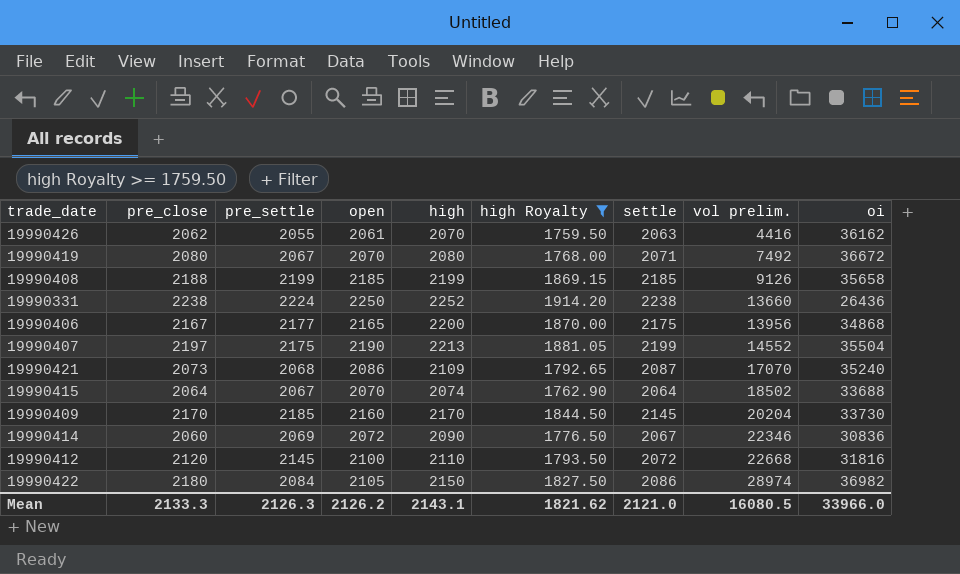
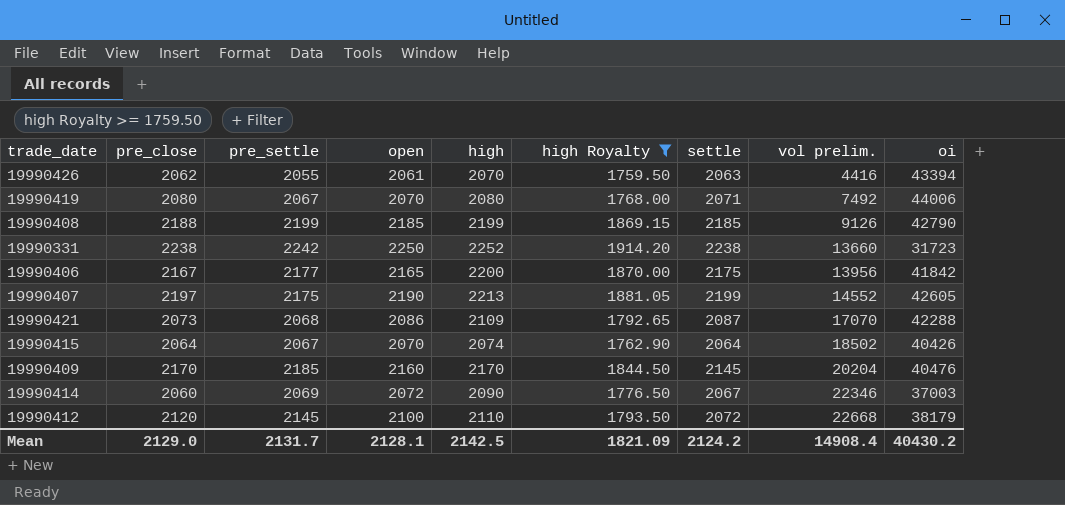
row 19990422: 2180 | 2084 | 2105 | 2150 | 1827.50 | 2086 | 28974 | 36982 -> none
19990426 | oi: 36162 -> 43394
19990419 | oi: 36672 -> 44006
19990408 | oi: 35658 -> 42790
19990331 | pre_settle: 2224 -> 2242
19990331 | oi: 26436 -> 31723
19990406 | oi: 34868 -> 41842
19990407 | oi: 35504 -> 42605
19990421 | oi: 35240 -> 42288
19990415 | oi: 33688 -> 40426
19990409 | oi: 33730 -> 40476
19990414 | oi: 30836 -> 37003
19990412 | oi: 31816 -> 38179
Mean | pre_close: 2133.3 -> 2129.0
Mean | pre_settle: 2126.3 -> 2131.7
Mean | open: 2126.2 -> 2128.1
Mean | high: 2143.1 -> 2142.5
Mean | high Royalty: 1821.62 -> 1821.09
Mean | settle: 2121.0 -> 2124.2
Mean | vol prelim.: 16080.5 -> 14908.4
Mean | oi: 33966.0 -> 40430.2

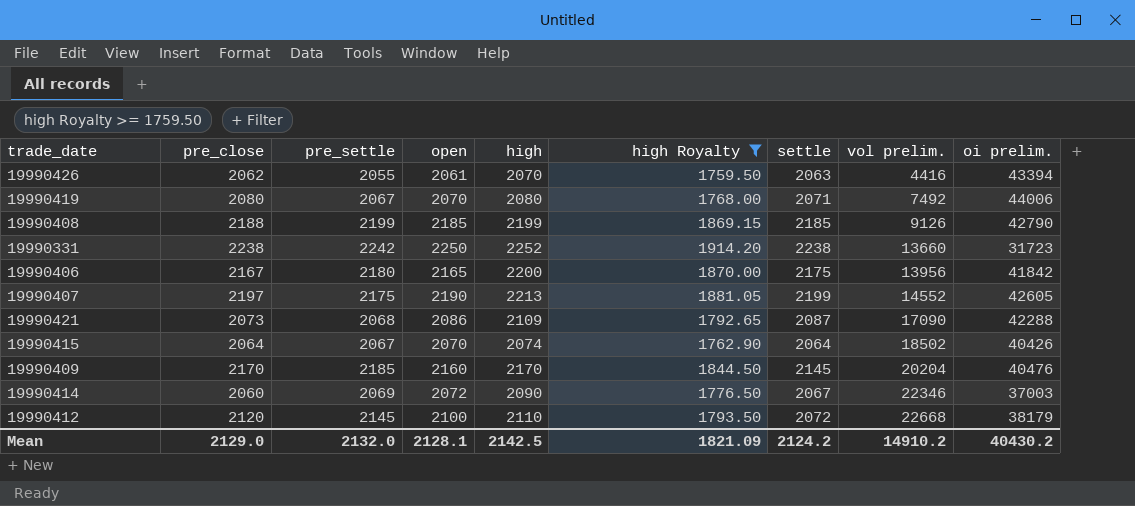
column name: oi -> oi prelim.
19990406 | pre_settle: 2177 -> 2180
19990421 | vol prelim.: 17070 -> 17090
Mean | pre_settle: 2131.7 -> 2132.0
Mean | vol prelim.: 14908.4 -> 14910.2

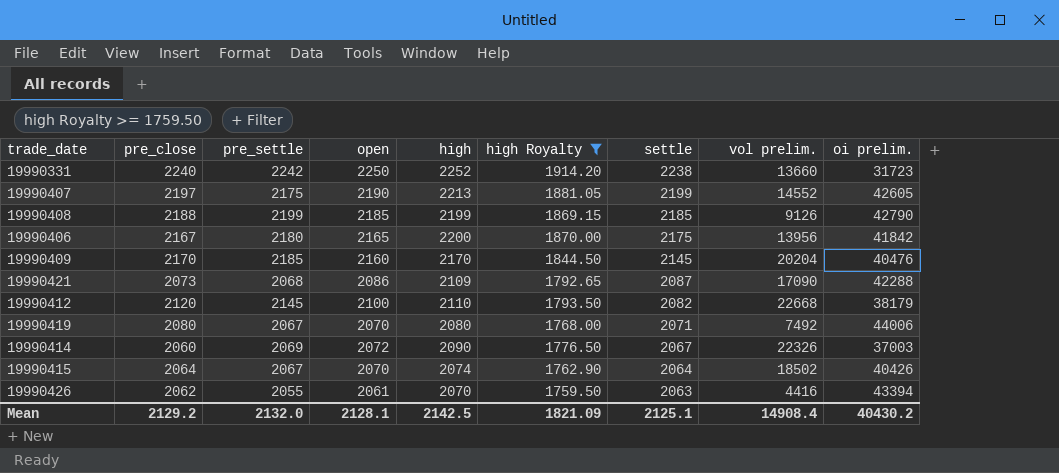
row order: vol prelim. ascending -> settle descending
19990331 | pre_close: 2238 -> 2240
19990412 | settle: 2072 -> 2082
19990414 | vol prelim.: 22346 -> 22326
Mean | pre_close: 2129.0 -> 2129.2
Mean | settle: 2124.2 -> 2125.1
Mean | vol prelim.: 14910.2 -> 14908.4

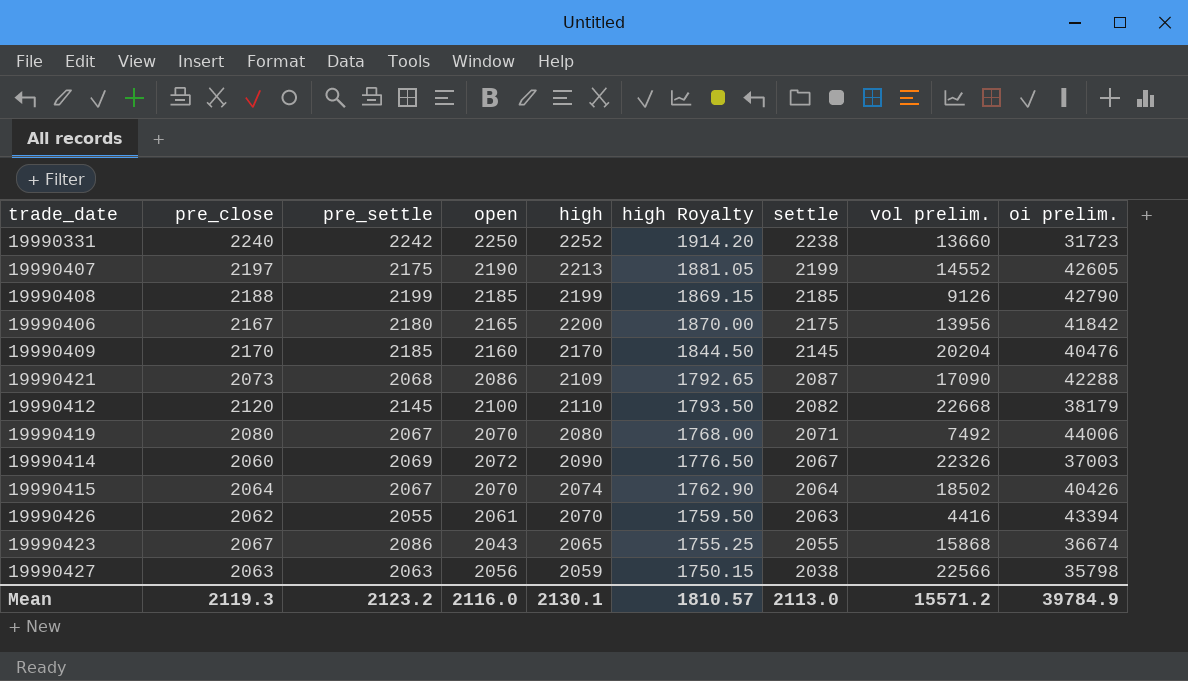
filter: high Royalty >= 1759.50 -> none
Mean | pre_close: 2129.2 -> 2119.3
Mean | pre_settle: 2132.0 -> 2123.2
Mean | open: 2128.1 -> 2116.0
Mean | high: 2142.5 -> 2130.1
Mean | high Royalty: 1821.09 -> 1810.57
Mean | settle: 2125.1 -> 2113.0
Mean | vol prelim.: 14908.4 -> 15571.2
Mean | oi prelim.: 40430.2 -> 39784.9

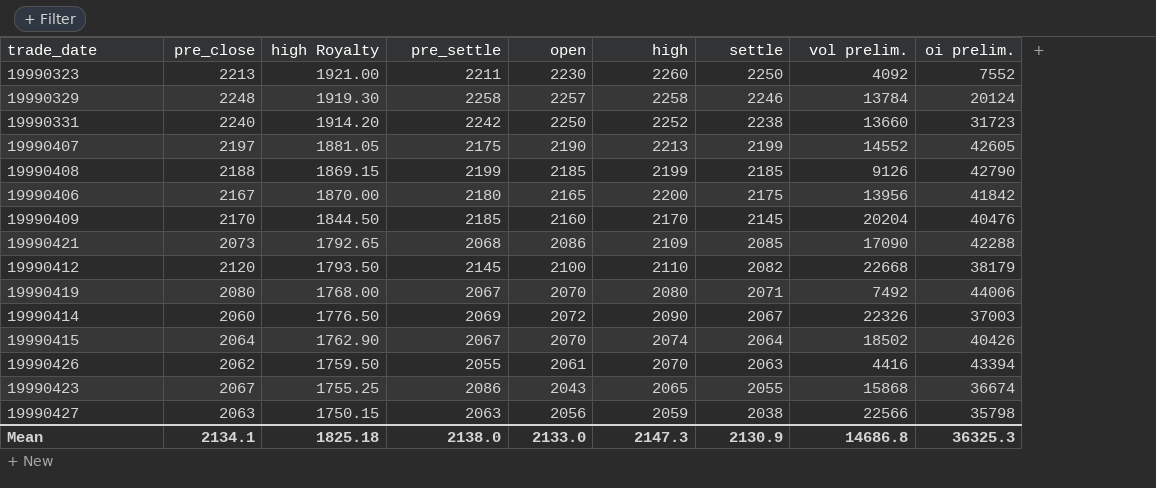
column high Royalty | position: 6 -> 3
row 19990323: none -> 2213 | 1921.00 | 2211 | 2230 | 2260 | 2250 | 4092 | 7552
row 19990329: none -> 2248 | 1919.30 | 2258 | 2257 | 2258 | 2246 | 13784 | 20124
19990421 | settle: 2087 -> 2085
Mean | pre_close: 2119.3 -> 2134.1
Mean | high Royalty: 1810.57 -> 1825.18
Mean | pre_settle: 2123.2 -> 2138.0
Mean | open: 2116.0 -> 2133.0
Mean | high: 2130.1 -> 2147.3
Mean | settle: 2113.0 -> 2130.9
Mean | vol prelim.: 15571.2 -> 14686.8
Mean | oi prelim.: 39784.9 -> 36325.3

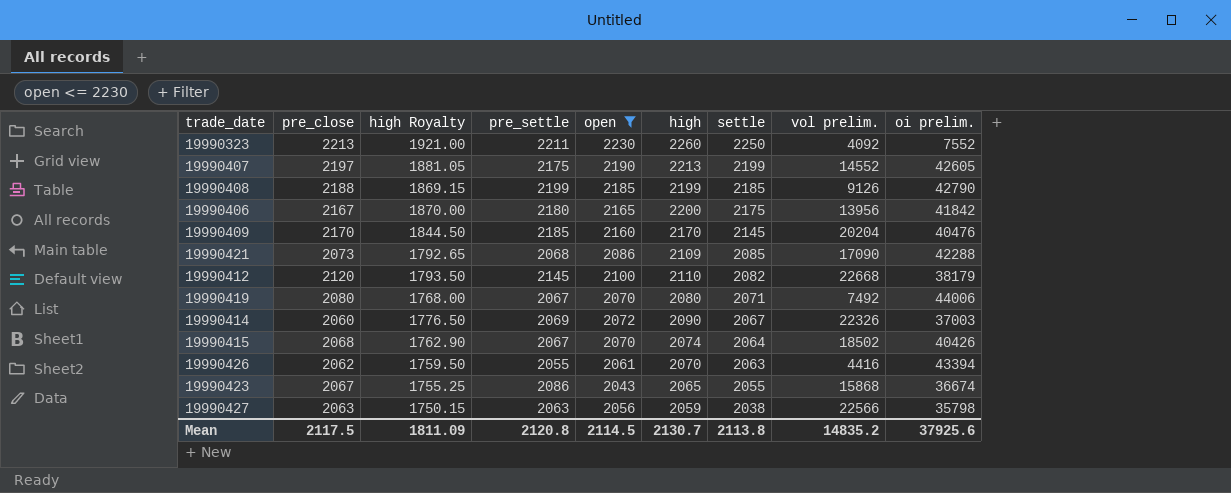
filter: none -> open <= 2230
19990415 | pre_close: 2064 -> 2068
Mean | pre_close: 2134.1 -> 2117.5
Mean | high Royalty: 1825.18 -> 1811.09
Mean | pre_settle: 2138.0 -> 2120.8
Mean | open: 2133.0 -> 2114.5
Mean | high: 2147.3 -> 2130.7
Mean | settle: 2130.9 -> 2113.8
Mean | vol prelim.: 14686.8 -> 14835.2
Mean | oi prelim.: 36325.3 -> 37925.6

